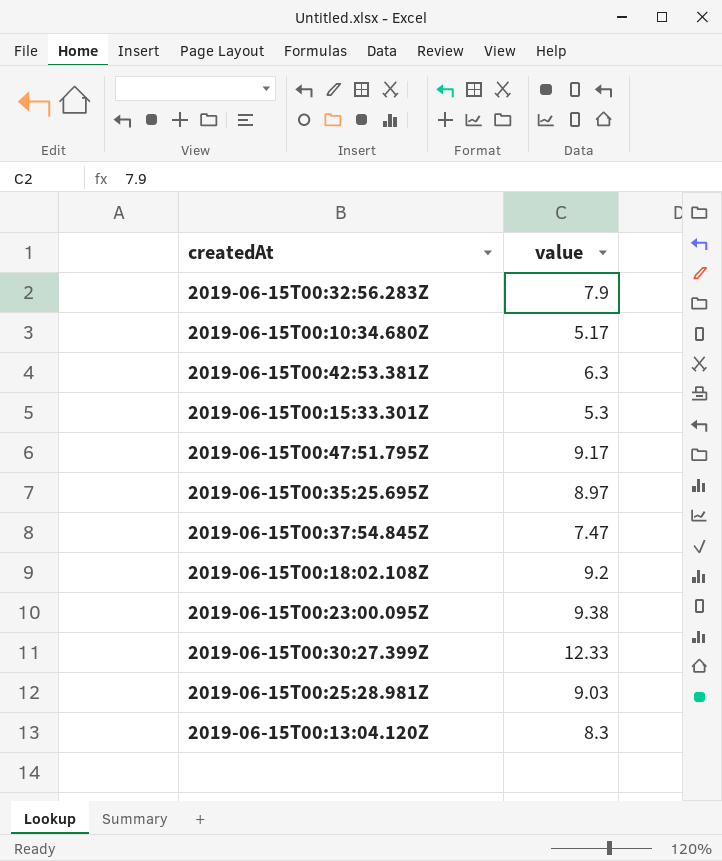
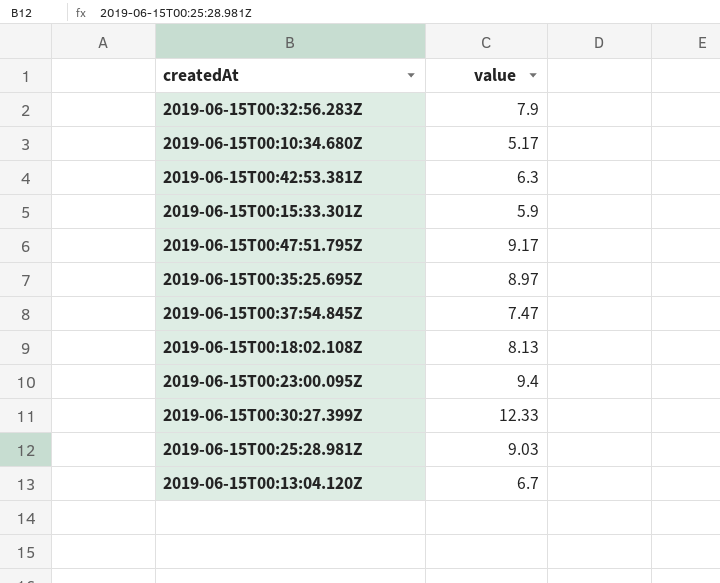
2019-06-15T00:15:33.301Z | value: 5.3 -> 5.9
2019-06-15T00:18:02.108Z | value: 9.2 -> 8.13
2019-06-15T00:23:00.095Z | value: 9.38 -> 9.4
2019-06-15T00:13:04.120Z | value: 8.3 -> 6.7

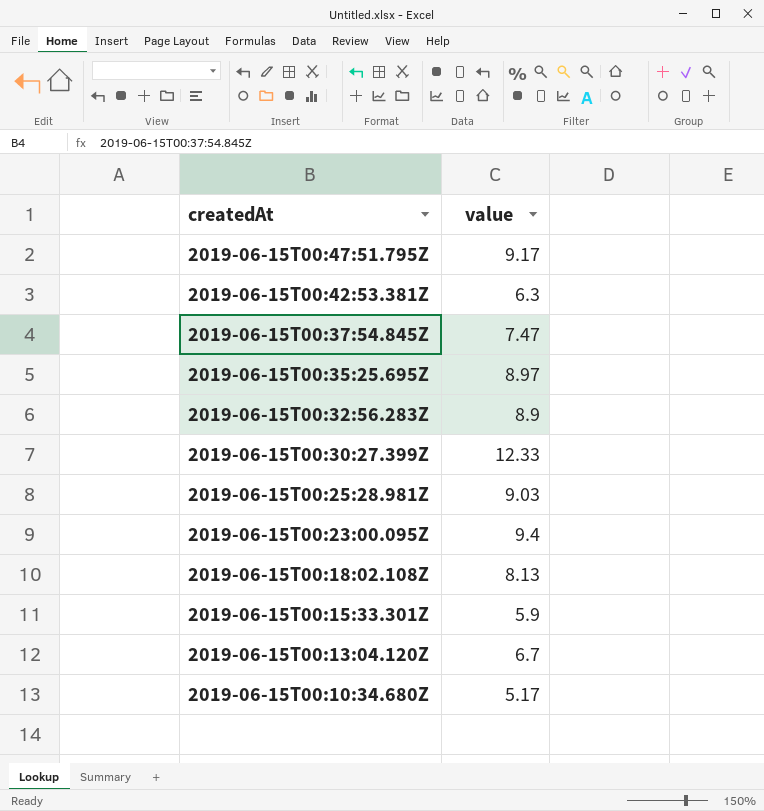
row order: none -> createdAt descending
2019-06-15T00:32:56.283Z | value: 7.9 -> 8.9

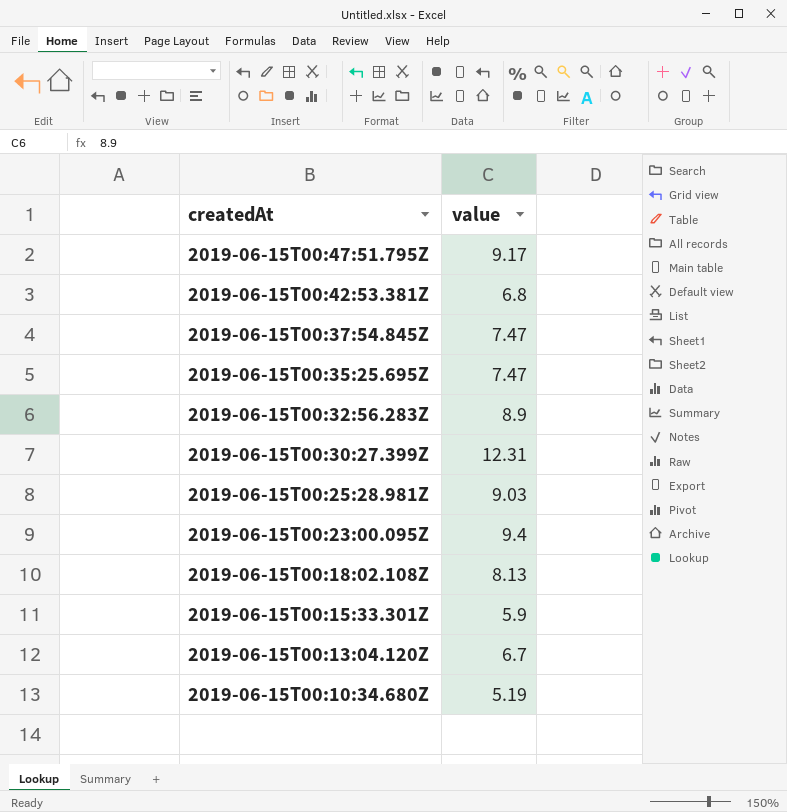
2019-06-15T00:42:53.381Z | value: 6.3 -> 6.8
2019-06-15T00:35:25.695Z | value: 8.97 -> 7.47
2019-06-15T00:30:27.399Z | value: 12.33 -> 12.31
2019-06-15T00:10:34.680Z | value: 5.17 -> 5.19

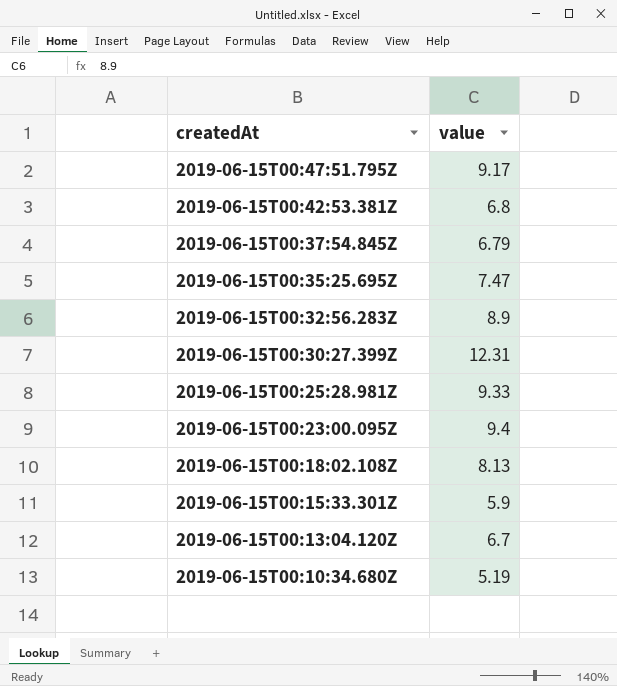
2019-06-15T00:37:54.845Z | value: 7.47 -> 6.79
2019-06-15T00:25:28.981Z | value: 9.03 -> 9.33

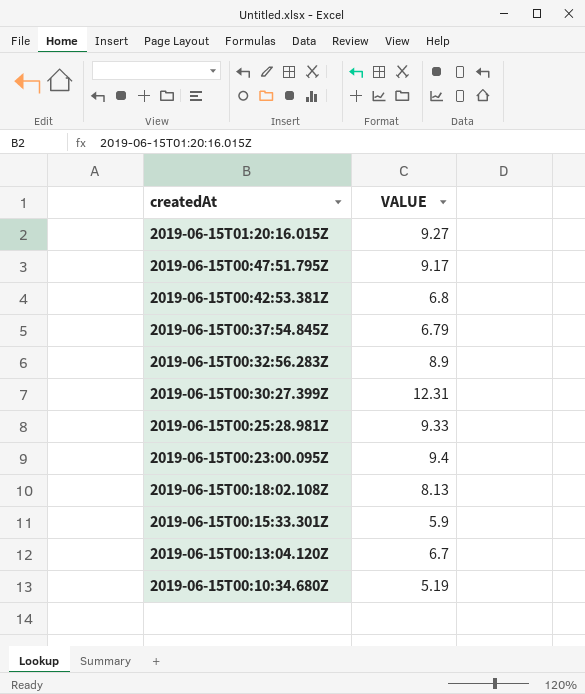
column name: value -> VALUE
row 2019-06-15T00:35:25.695Z: 7.47 -> none
row 2019-06-15T01:20:16.015Z: none -> 9.27

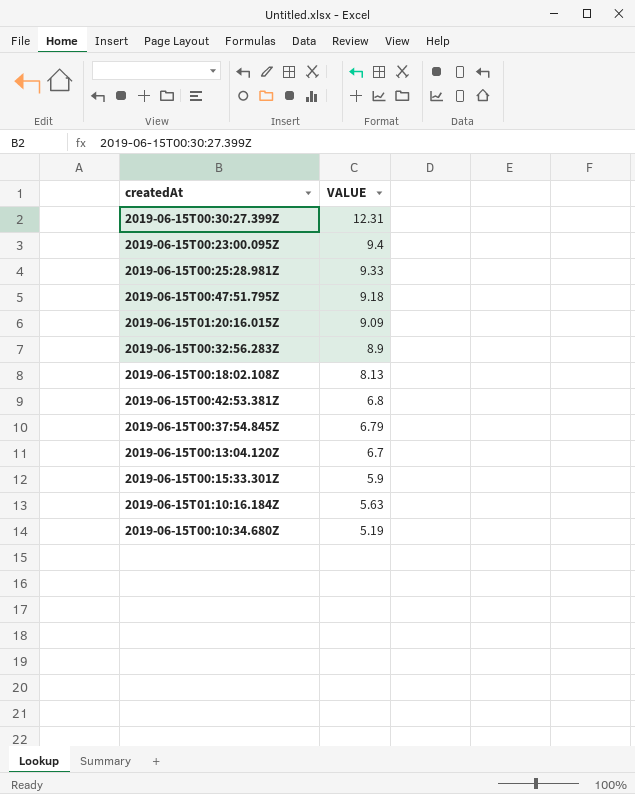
row order: createdAt descending -> VALUE descending
2019-06-15T00:47:51.795Z | VALUE: 9.17 -> 9.18
2019-06-15T01:20:16.015Z | VALUE: 9.27 -> 9.09
row 2019-06-15T01:10:16.184Z: none -> 5.63

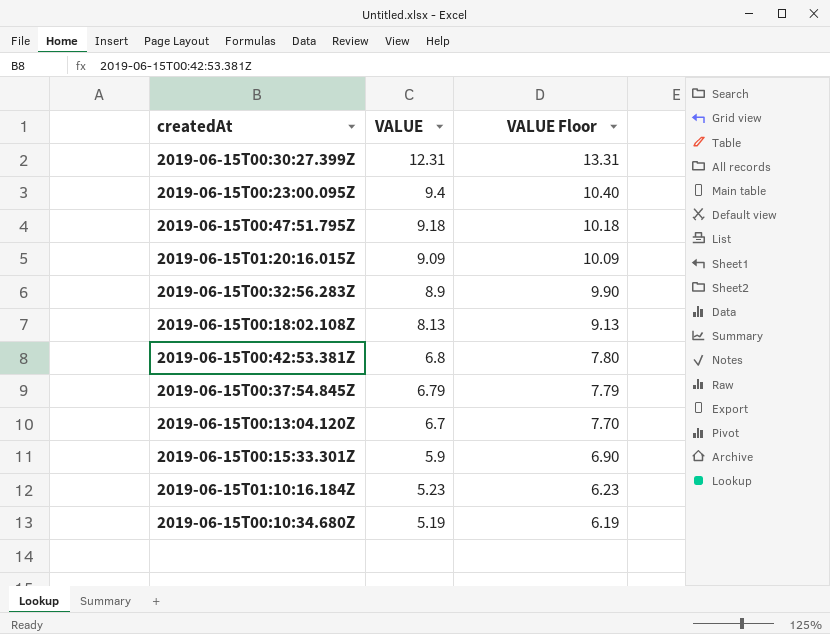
column VALUE Floor | formula: none -> [VALUE] + 1
row 2019-06-15T00:25:28.981Z: 9.33 -> none
2019-06-15T01:10:16.184Z | VALUE: 5.63 -> 5.23

